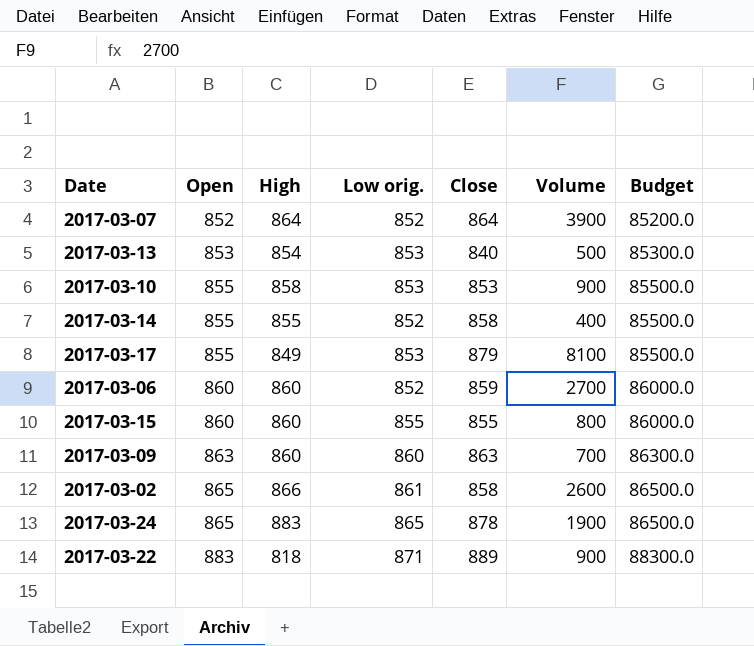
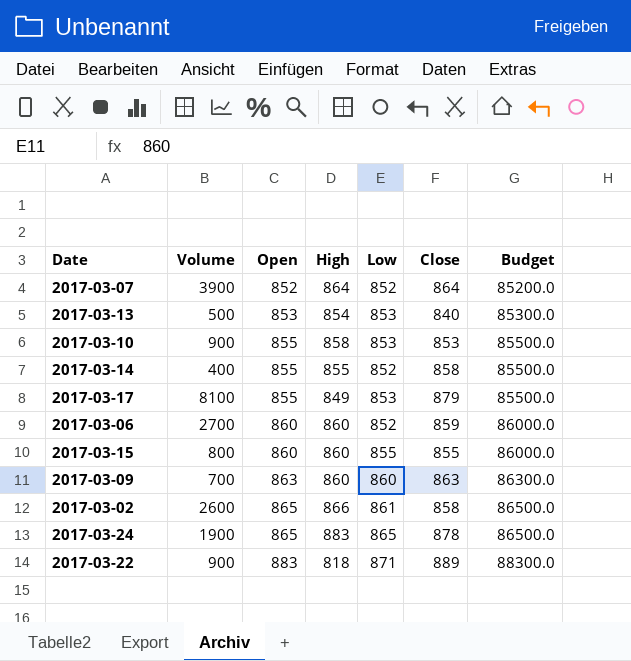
column Volume | position: 6 -> 2
column name: Low orig. -> Low

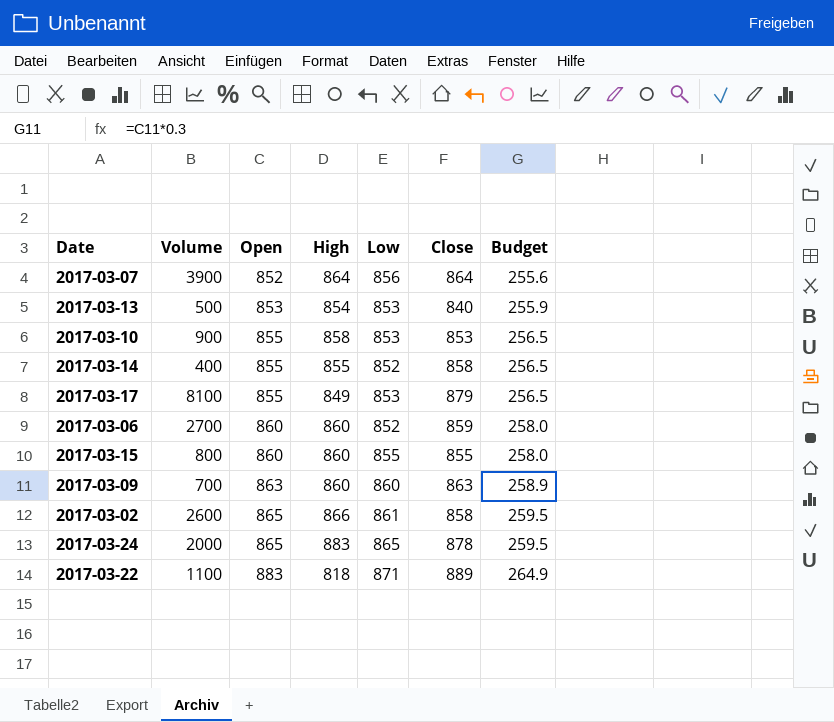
column Budget | formula: [Open] * 100 -> [Open] * 0.3
2017-03-07 | Low: 852 -> 856
2017-03-24 | Volume: 1900 -> 2000
2017-03-22 | Volume: 900 -> 1100

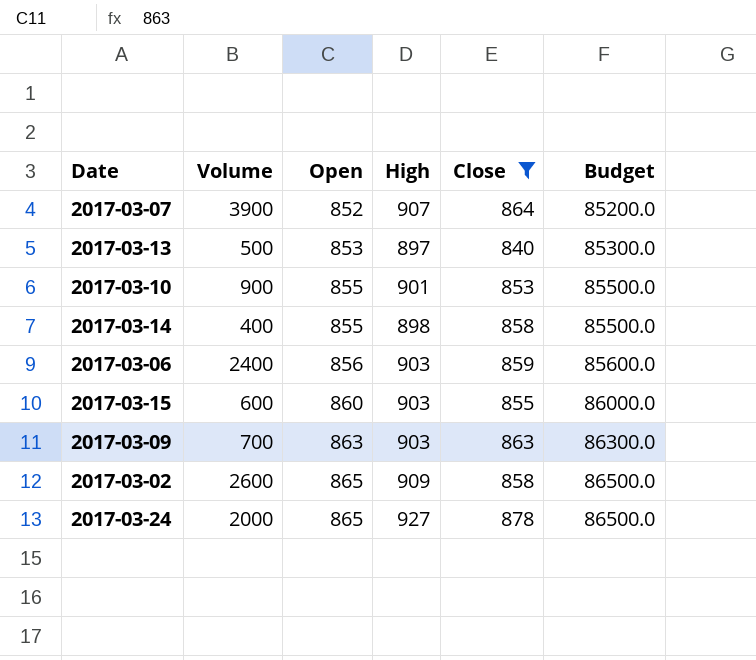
filter: none -> Close <= 878
column Low | position: 5 -> none
column Budget | formula: [Open] * 0.3 -> [Open] * 100
2017-03-07 | High: 864 -> 907
2017-03-13 | High: 854 -> 897
2017-03-10 | High: 858 -> 901
2017-03-14 | High: 855 -> 898
2017-03-06 | Volume: 2700 -> 2400
2017-03-06 | Open: 860 -> 856
2017-03-06 | High: 860 -> 903
2017-03-15 | Volume: 800 -> 600
2017-03-15 | High: 860 -> 903
2017-03-09 | High: 860 -> 903
2017-03-02 | High: 866 -> 909
2017-03-24 | High: 883 -> 927

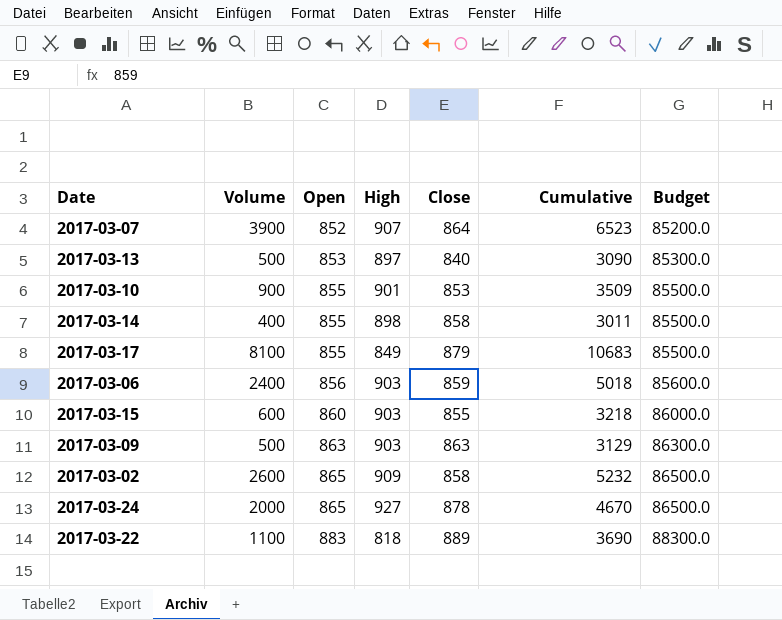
filter: Close <= 878 -> none
column Cumulative | formula: none -> [Volume] + [Open] + [High] + [Close]
2017-03-09 | Volume: 700 -> 500

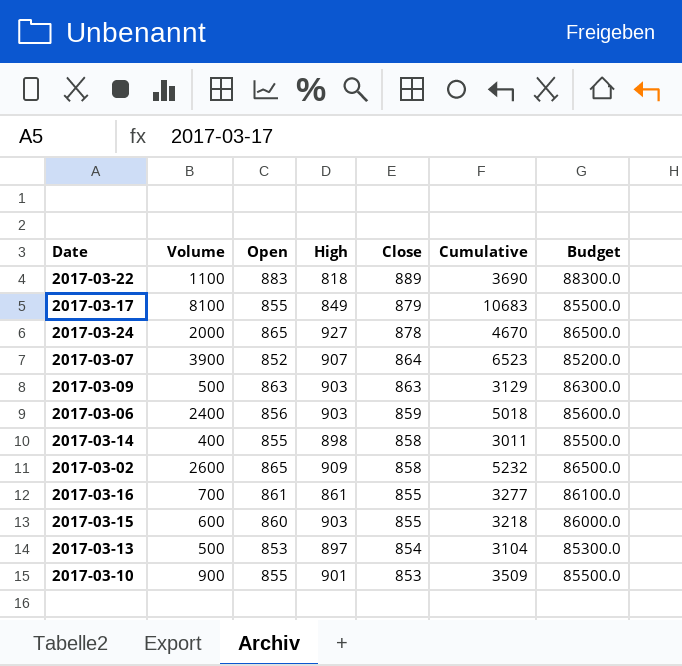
row order: Open ascending -> Close descending
row 2017-03-16: none -> 700 | 861 | 861 | 855 | 3277 | 86100.0
2017-03-13 | Close: 840 -> 854
2017-03-13 | Cumulative: 3090 -> 3104

